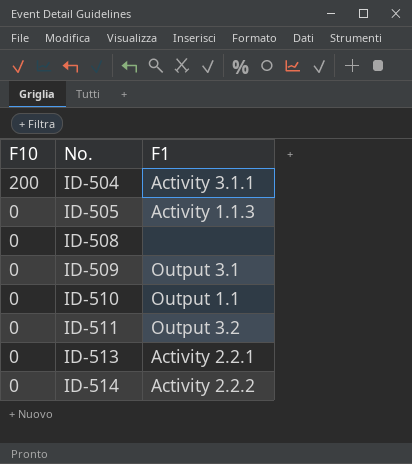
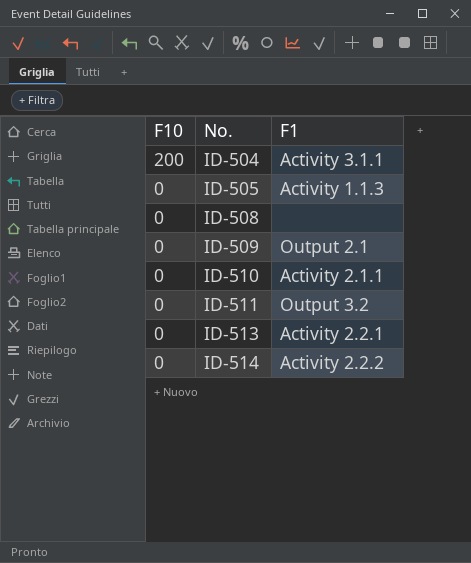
ID-509 | F1: Output 3.1 -> Output 2.1
ID-510 | F1: Output 1.1 -> Activity 2.1.1

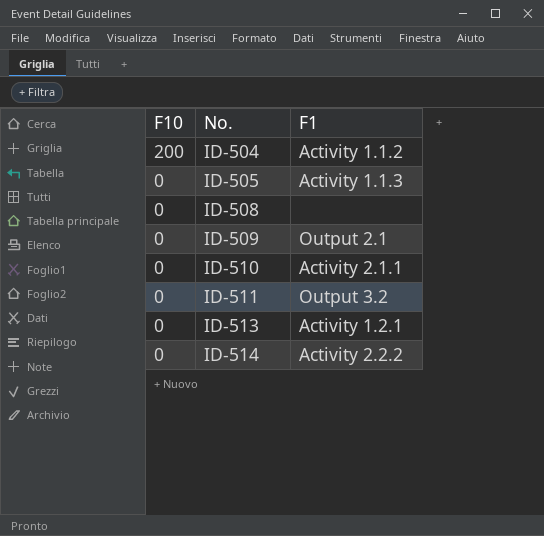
ID-504 | F1: Activity 3.1.1 -> Activity 1.1.2
ID-513 | F1: Activity 2.2.1 -> Activity 1.2.1

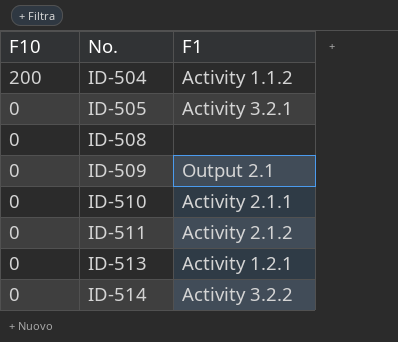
ID-505 | F1: Activity 1.1.3 -> Activity 3.2.1
ID-511 | F1: Output 3.2 -> Activity 2.1.2
ID-514 | F1: Activity 2.2.2 -> Activity 3.2.2

